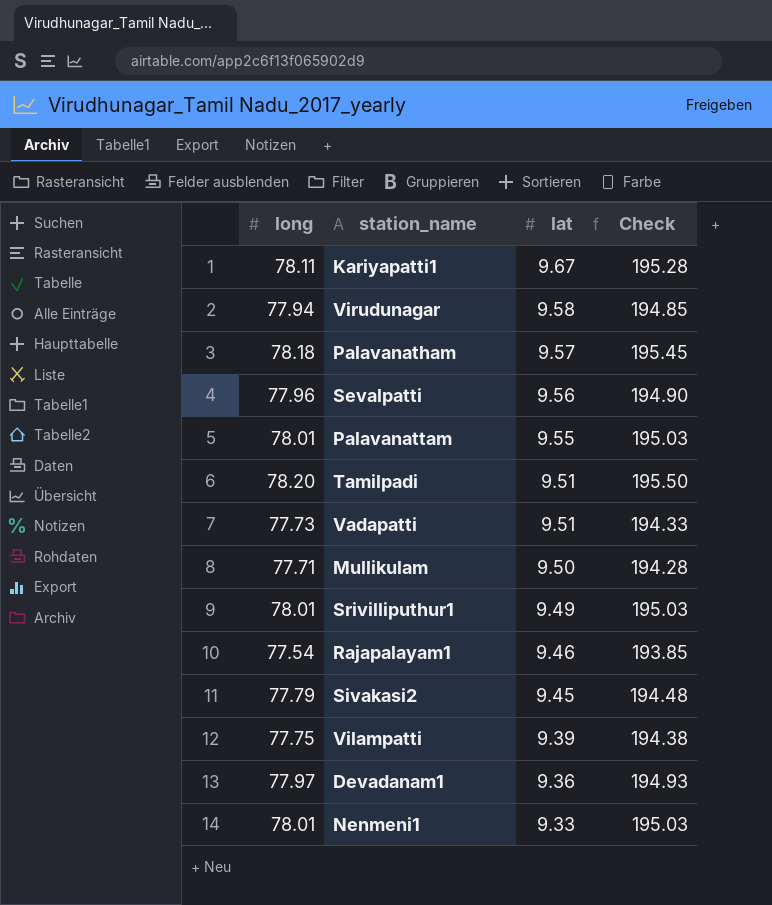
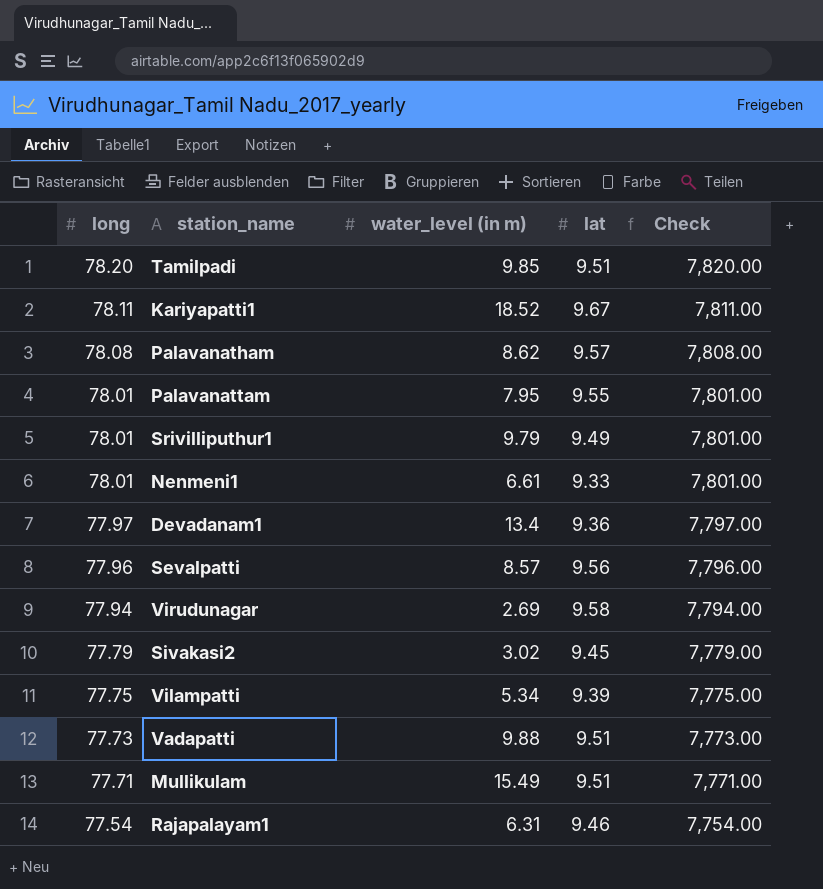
row order: lat descending -> long descending
column water_level (in m) | position: none -> 3
column Check | formula: [long] * 2.5 -> [long] * 100
Palavanatham | long: 78.18 -> 78.08
Mullikulam | lat: 9.50 -> 9.51

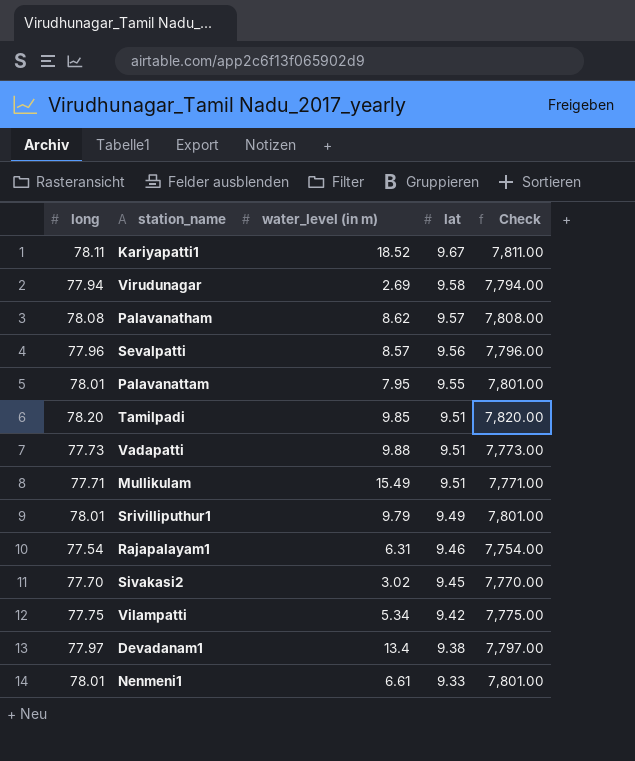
row order: long descending -> lat descending
Sivakasi2 | long: 77.79 -> 77.70
Sivakasi2 | Check: 7,779.00 -> 7,770.00
Vilampatti | lat: 9.39 -> 9.42
Devadanam1 | lat: 9.36 -> 9.38

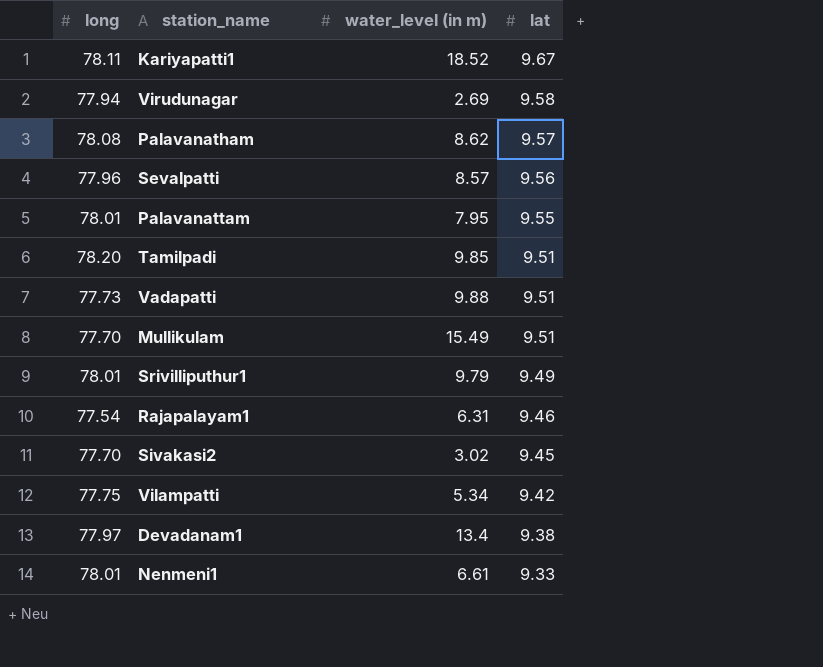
column Check | formula: [long] * 100 -> none
Mullikulam | long: 77.71 -> 77.70

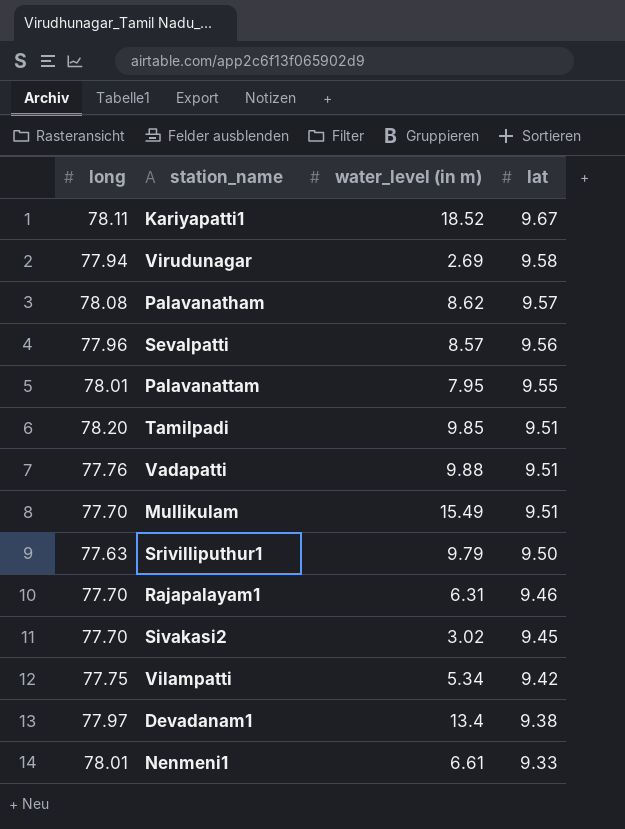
Vadapatti | long: 77.73 -> 77.76
Srivilliputhur1 | long: 78.01 -> 77.63
Srivilliputhur1 | lat: 9.49 -> 9.50
Rajapalayam1 | long: 77.54 -> 77.70

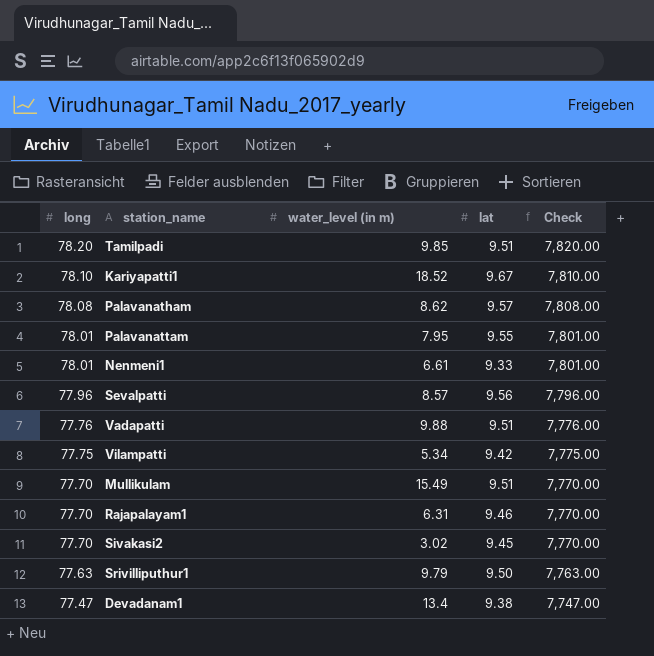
row order: lat descending -> long descending
column Check | formula: none -> [long] * 100
row Virudunagar: 77.94 | 2.69 | 9.58 -> none
Kariyapatti1 | long: 78.11 -> 78.10
Devadanam1 | long: 77.97 -> 77.47

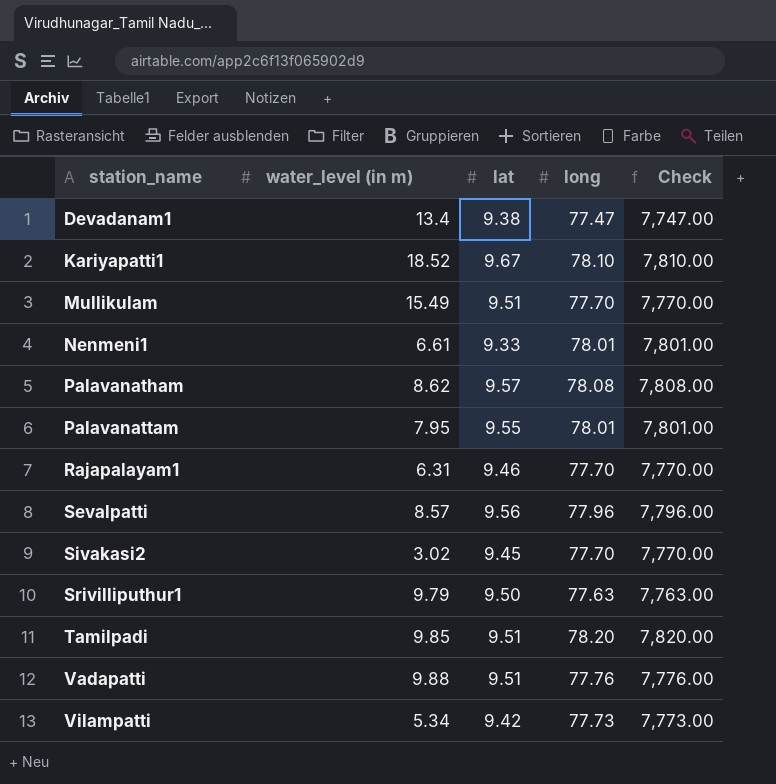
row order: long descending -> station_name ascending
column long | position: 1 -> 4
Vilampatti | long: 77.75 -> 77.73
Vilampatti | Check: 7,775.00 -> 7,773.00

